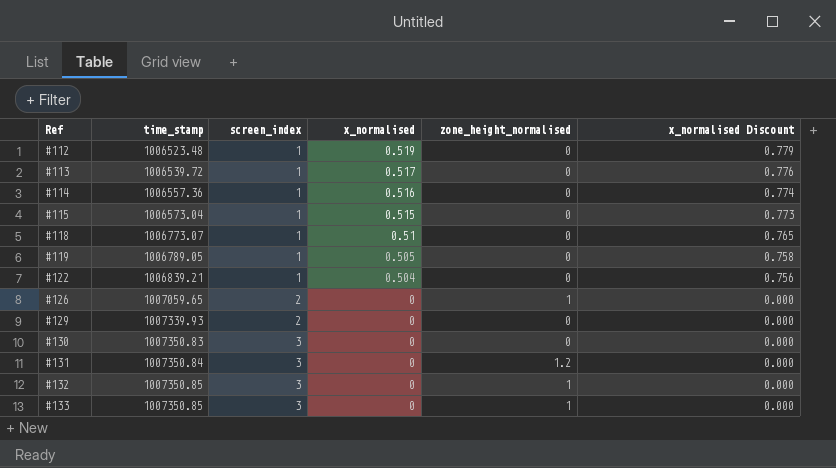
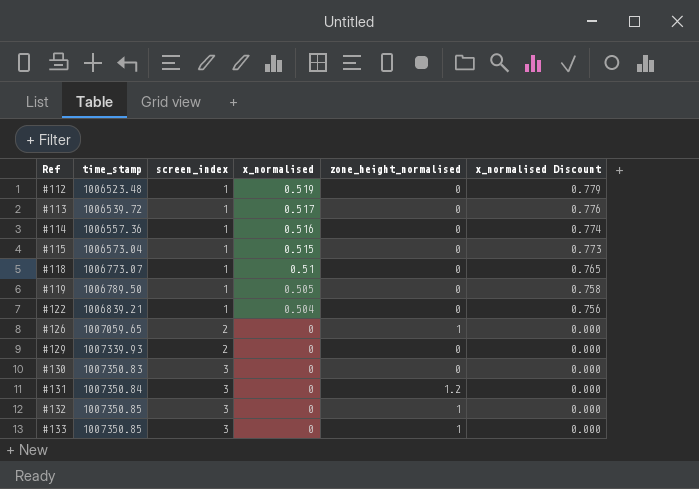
#119 | time_stamp: 1006789.05 -> 1006789.50

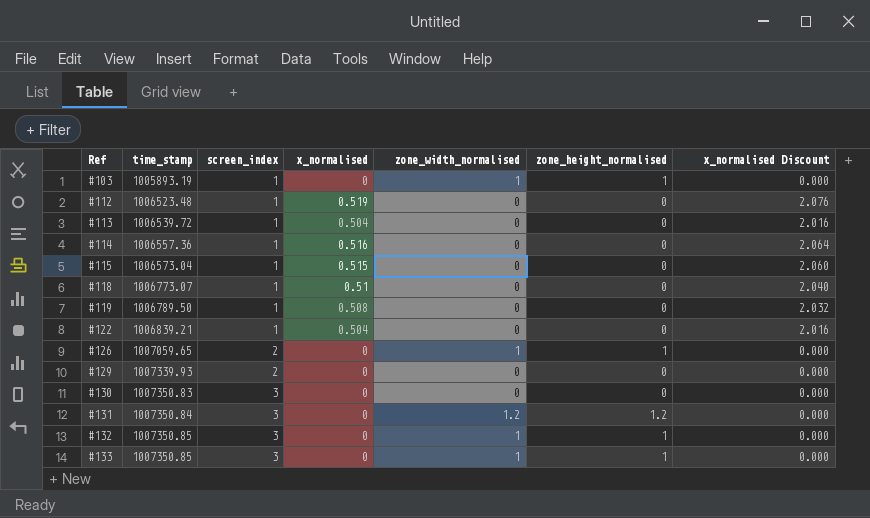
column zone_width_normalised | position: none -> 5
column x_normalised Discount | formula: [x_normalised] * 1.5 -> [x_normalised] * 4
row #103: none -> 1005893.19 | 1 | 0 | 1 | 1 | 0.000
#113 | x_normalised: 0.517 -> 0.504
#119 | x_normalised: 0.505 -> 0.508

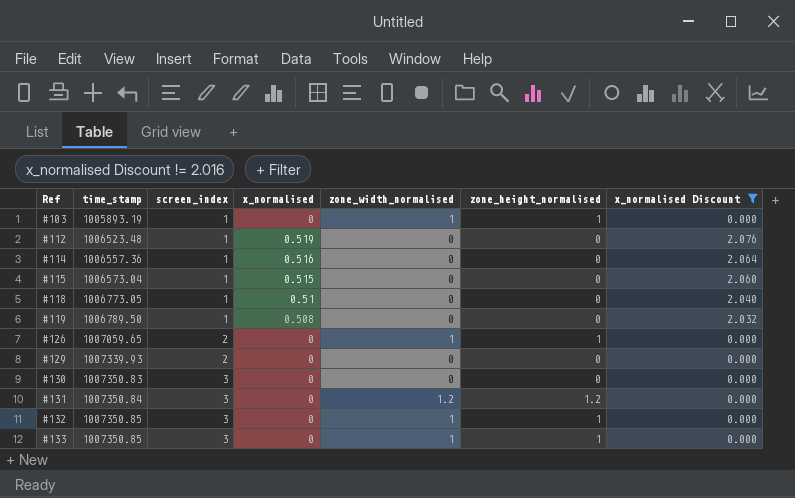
filter: none -> x_normalised Discount != 2.016
#118 | time_stamp: 1006773.07 -> 1006773.05

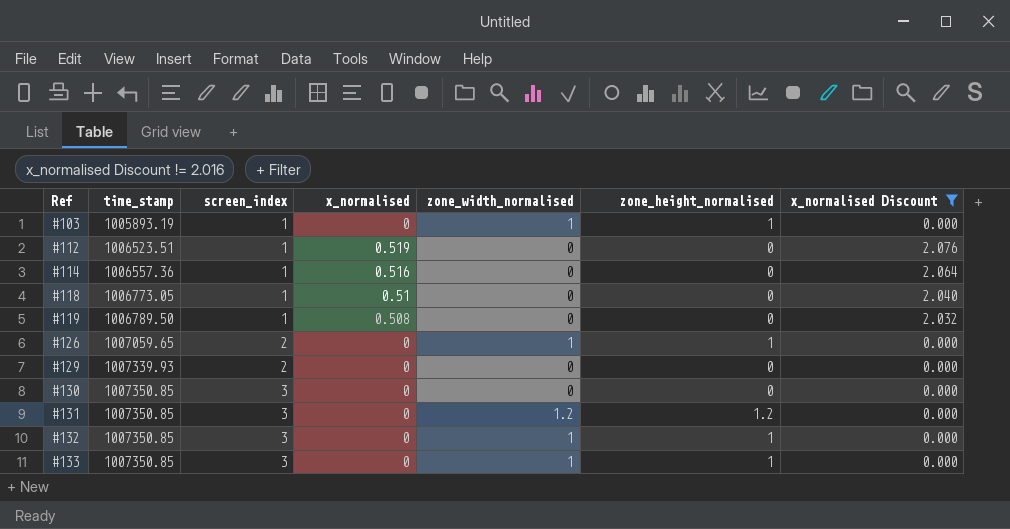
row #115: 1006573.04 | 1 | 0.515 | 0 | 0 | 2.060 -> none
#112 | time_stamp: 1006523.48 -> 1006523.51
#130 | time_stamp: 1007350.83 -> 1007350.85
#131 | time_stamp: 1007350.84 -> 1007350.85

